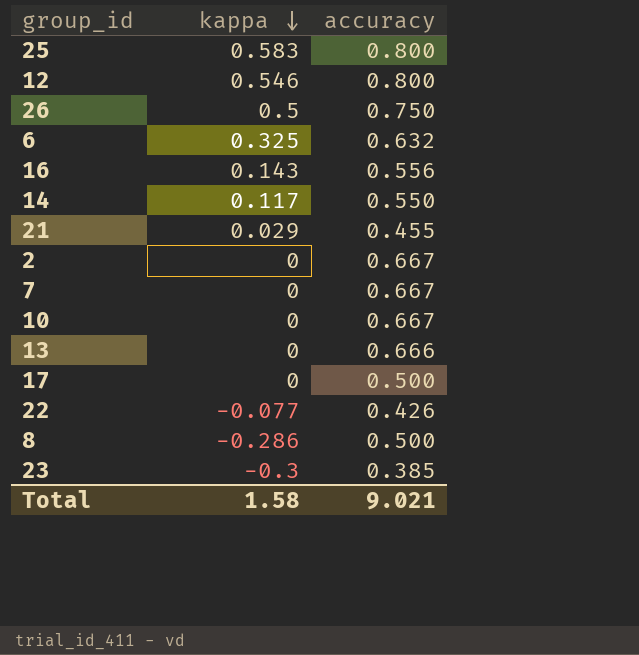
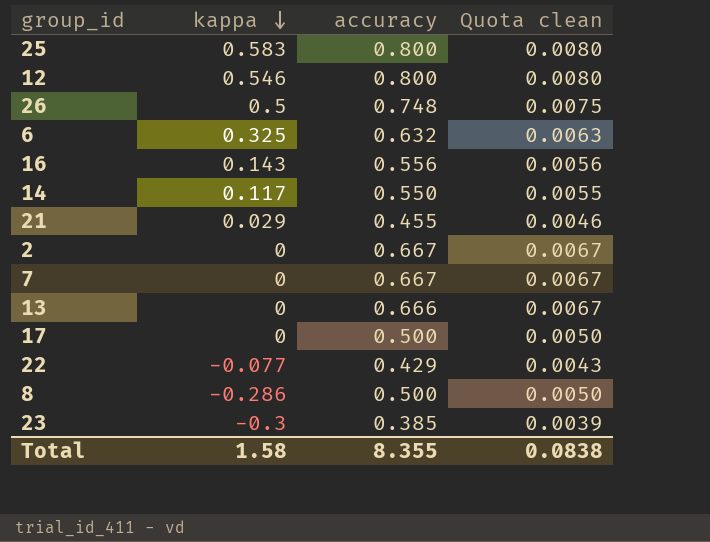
column Quota clean | formula: none -> [accuracy] * 0.01
row 10: 0 | 0.667 -> none
26 | accuracy: 0.750 -> 0.748
22 | accuracy: 0.426 -> 0.429
Total | accuracy: 9.021 -> 8.355

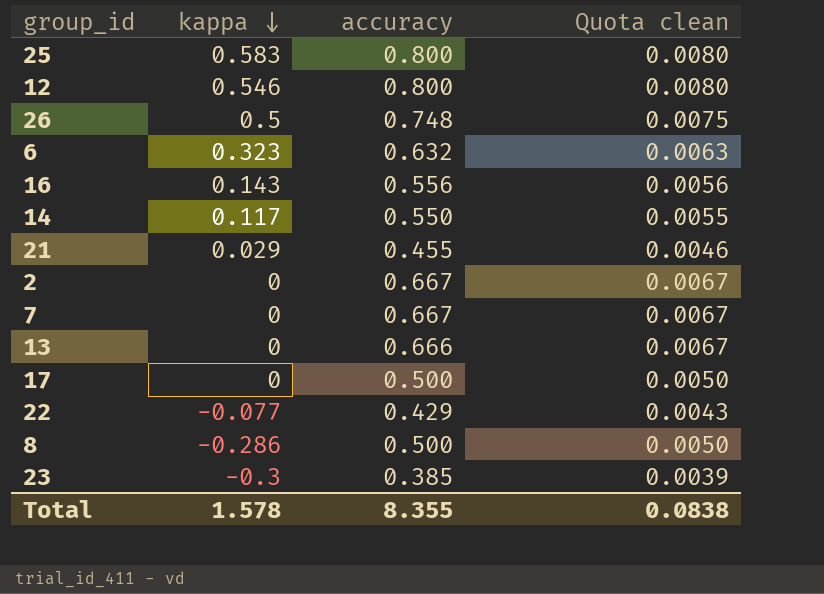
6 | kappa: 0.325 -> 0.323
Total | kappa: 1.58 -> 1.578

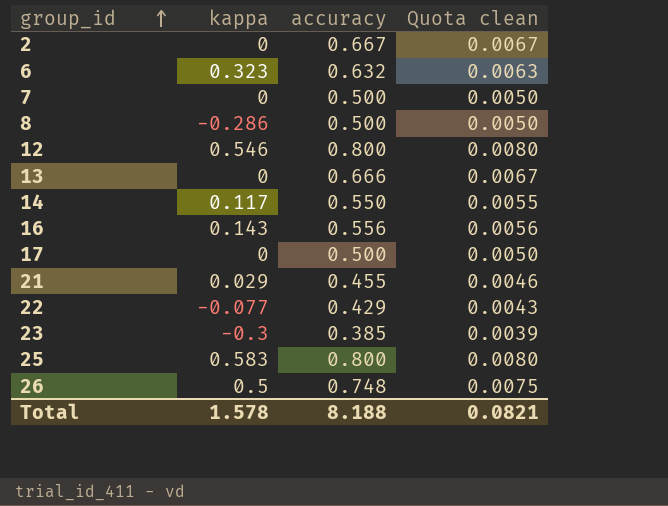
row order: kappa descending -> group_id ascending
7 | accuracy: 0.667 -> 0.500
7 | Quota clean: 0.0067 -> 0.0050
Total | accuracy: 8.355 -> 8.188
Total | Quota clean: 0.0838 -> 0.0821

